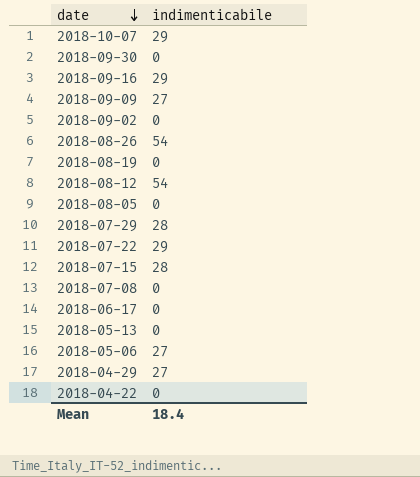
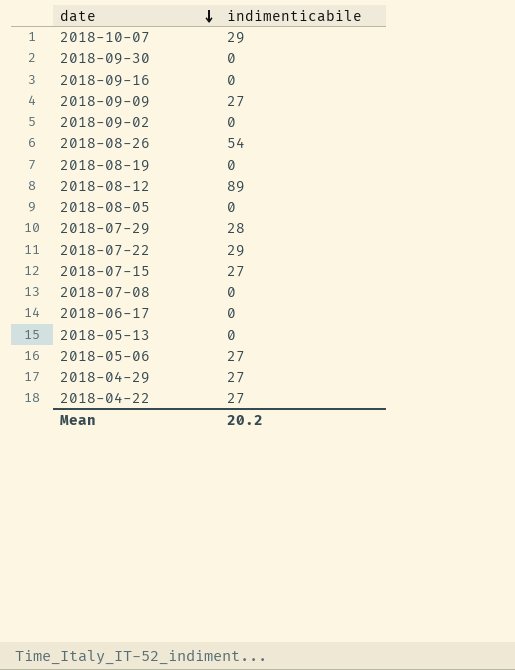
2018-09-16 | indimenticabile: 29 -> 0
2018-08-12 | indimenticabile: 54 -> 89
2018-07-15 | indimenticabile: 28 -> 27
2018-04-22 | indimenticabile: 0 -> 27
Mean | indimenticabile: 18.4 -> 20.2

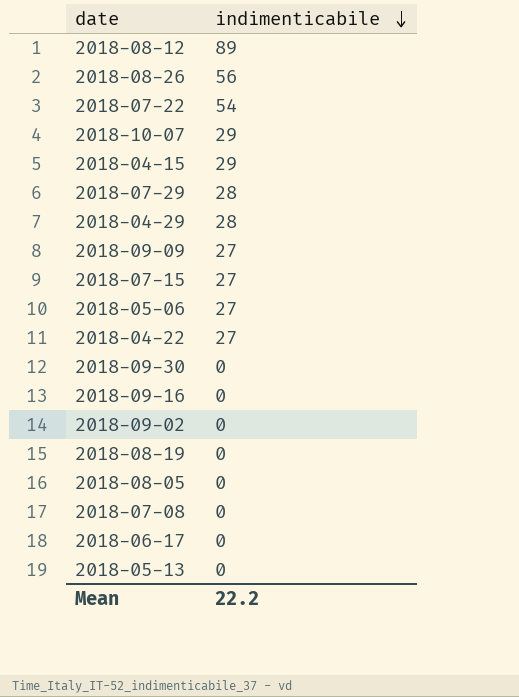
row order: date descending -> indimenticabile descending
2018-08-26 | indimenticabile: 54 -> 56
2018-07-22 | indimenticabile: 29 -> 54
row 2018-04-15: none -> 29
2018-04-29 | indimenticabile: 27 -> 28
Mean | indimenticabile: 20.2 -> 22.2

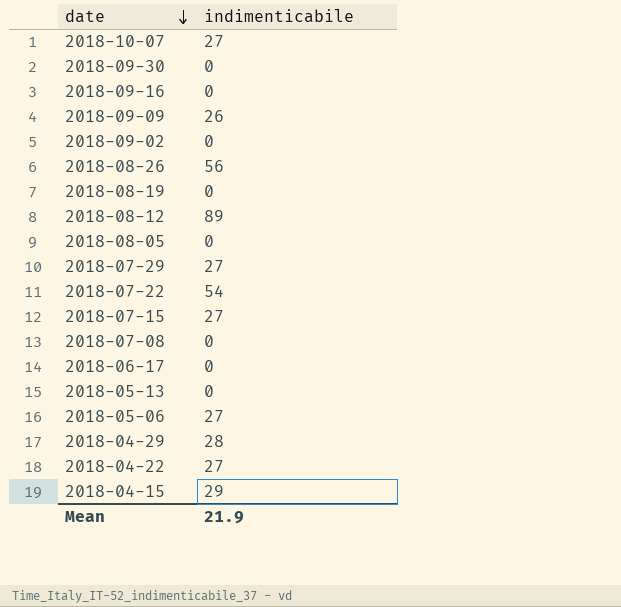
row order: indimenticabile descending -> date descending
2018-10-07 | indimenticabile: 29 -> 27
2018-09-09 | indimenticabile: 27 -> 26
2018-07-29 | indimenticabile: 28 -> 27
Mean | indimenticabile: 22.2 -> 21.9

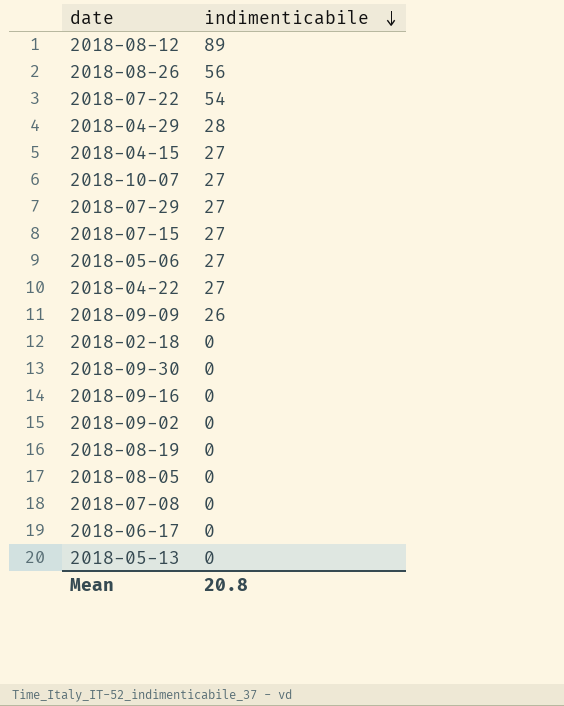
row order: date descending -> indimenticabile descending
2018-04-15 | indimenticabile: 29 -> 27
row 2018-02-18: none -> 0
Mean | indimenticabile: 21.9 -> 20.8

